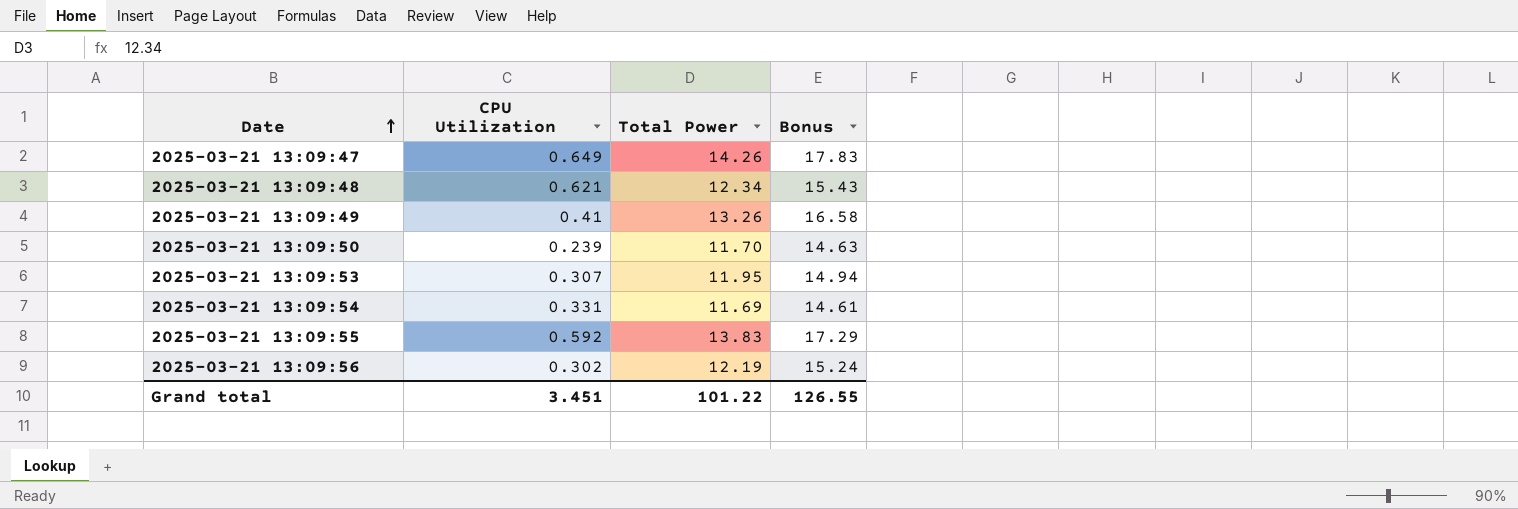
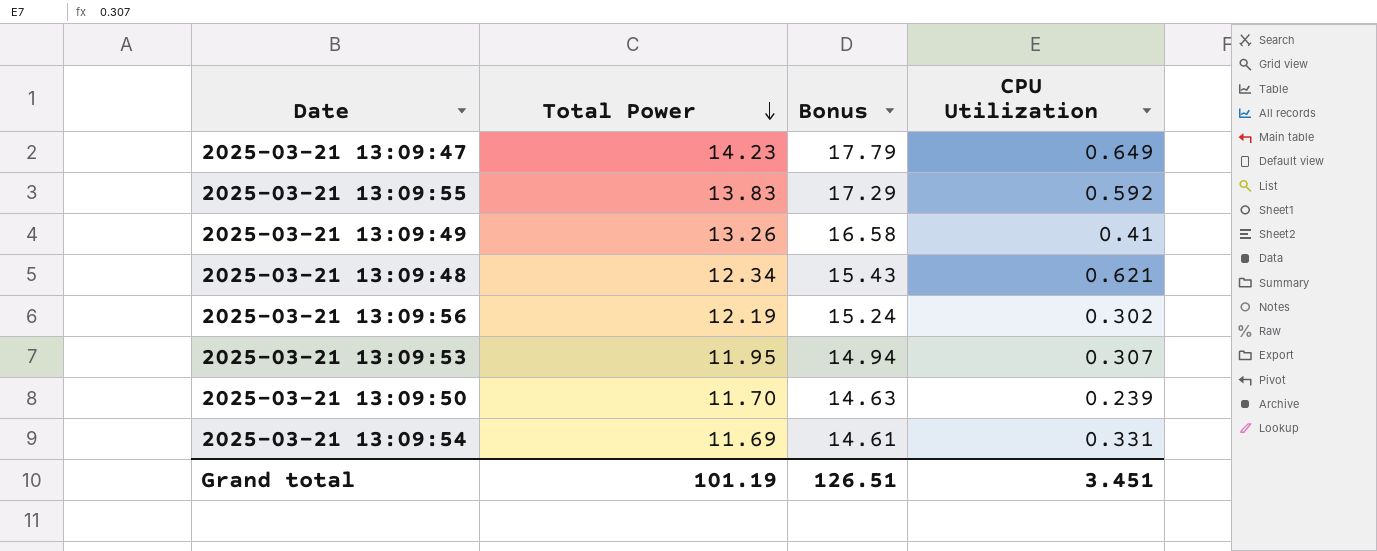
row order: Date ascending -> Total Power descending
column CPU Utilization | position: 2 -> 4
2025-03-21 13:09:47 | Total Power: 14.26 -> 14.23
2025-03-21 13:09:47 | Bonus: 17.83 -> 17.79
Grand total | Total Power: 101.22 -> 101.19
Grand total | Bonus: 126.55 -> 126.51

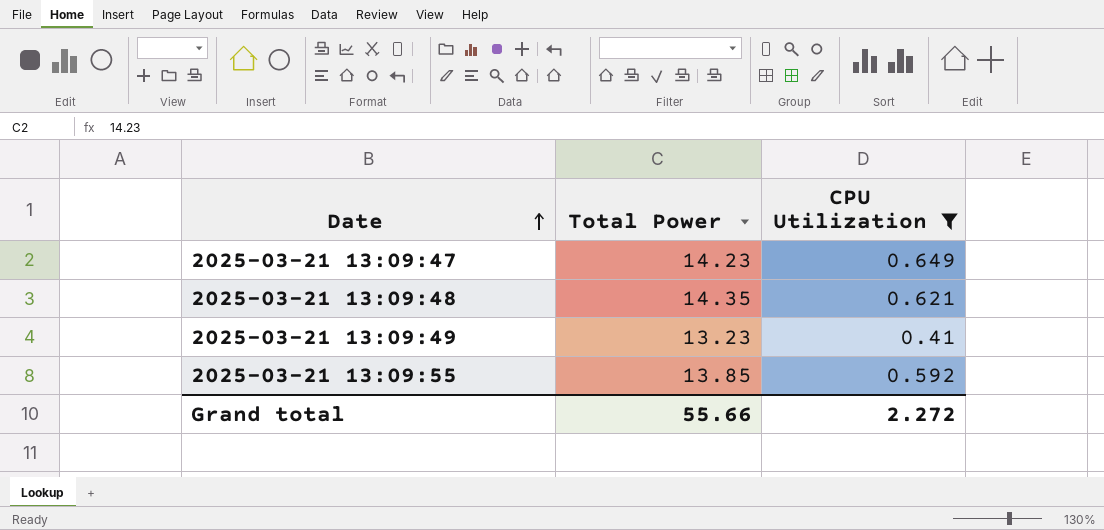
filter: none -> CPU Utilization >= 0.41
row order: Total Power descending -> Date ascending
column Bonus | formula: [Total Power] * 1.25 -> none
2025-03-21 13:09:48 | Total Power: 12.34 -> 14.35
2025-03-21 13:09:49 | Total Power: 13.26 -> 13.23
2025-03-21 13:09:55 | Total Power: 13.83 -> 13.85
Grand total | Total Power: 101.19 -> 55.66
Grand total | CPU Utilization: 3.451 -> 2.272

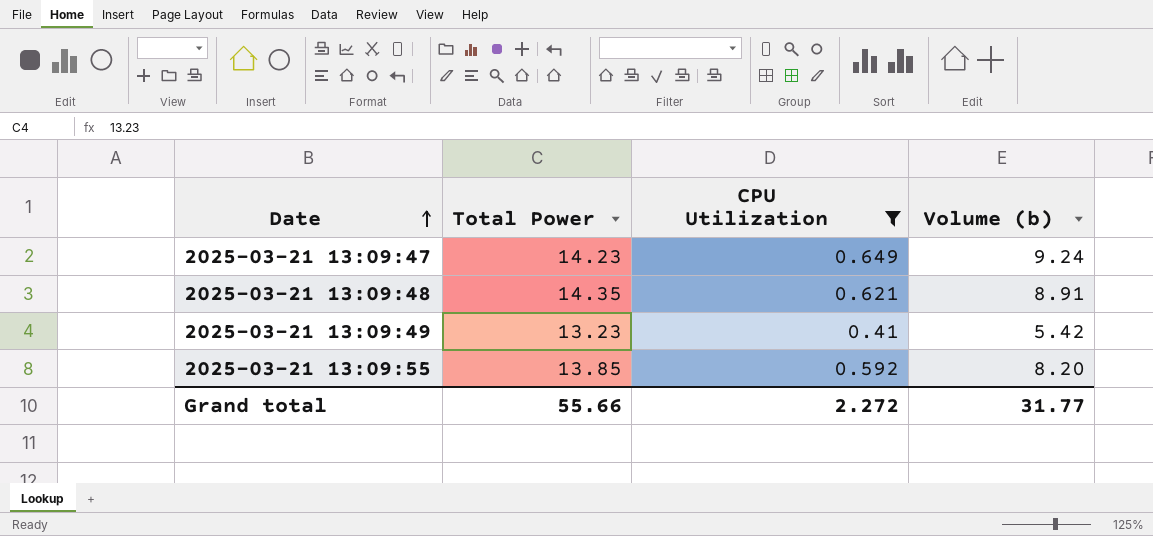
column Volume (b) | formula: none -> [Total Power] * [CPU Utilization]

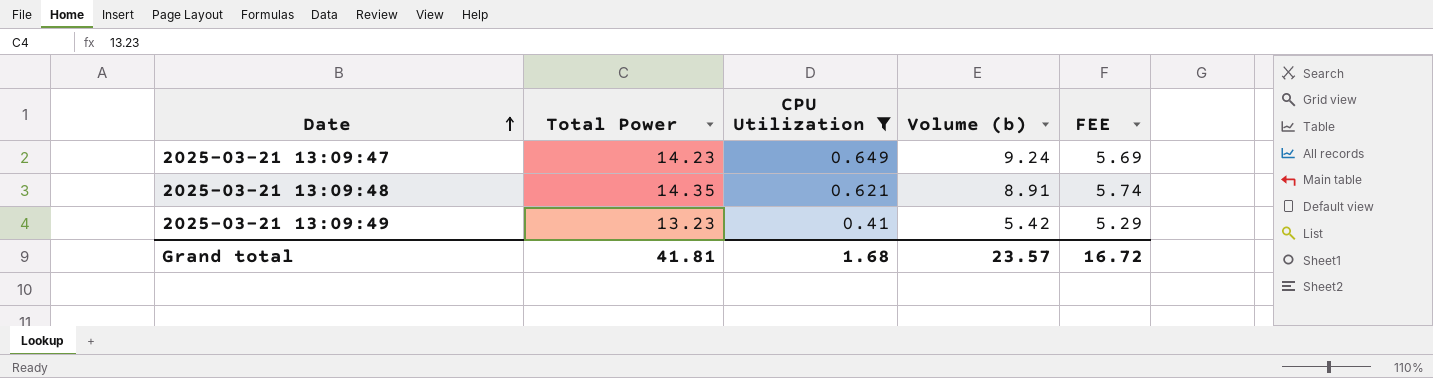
column FEE | formula: none -> [Total Power] * 0.4
row 2025-03-21 13:09:55: 13.85 | 0.592 | 8.20 -> none
Grand total | Total Power: 55.66 -> 41.81
Grand total | CPU Utilization: 2.272 -> 1.68
Grand total | Volume (b): 31.77 -> 23.57

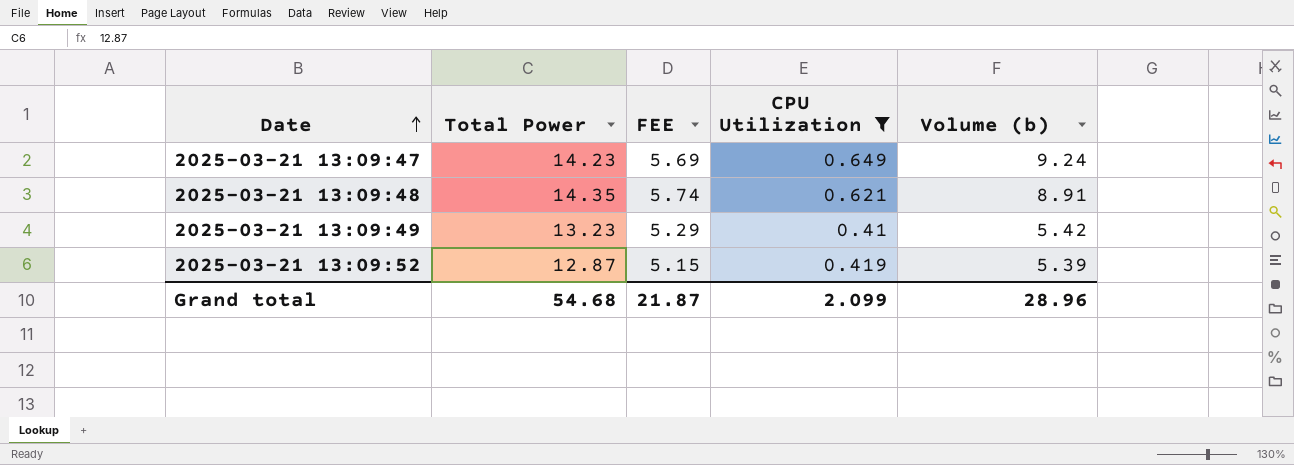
column FEE | position: 5 -> 3
row 2025-03-21 13:09:52: none -> 12.87 | 5.15 | 0.419 | 5.39
Grand total | Total Power: 41.81 -> 54.68
Grand total | FEE: 16.72 -> 21.87
Grand total | CPU Utilization: 1.68 -> 2.099
Grand total | Volume (b): 23.57 -> 28.96

